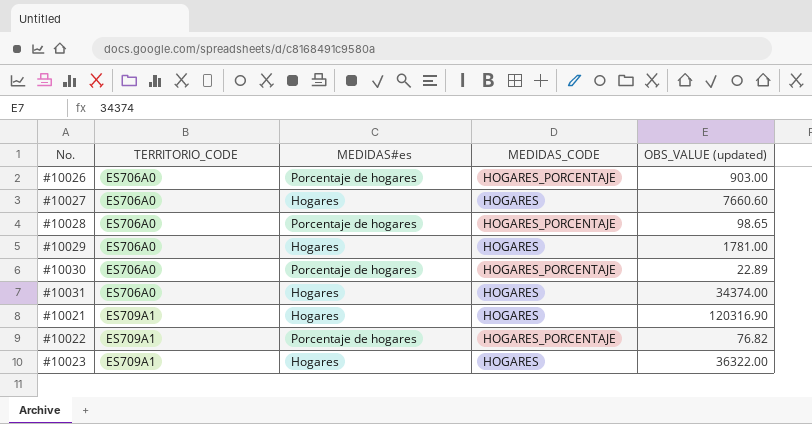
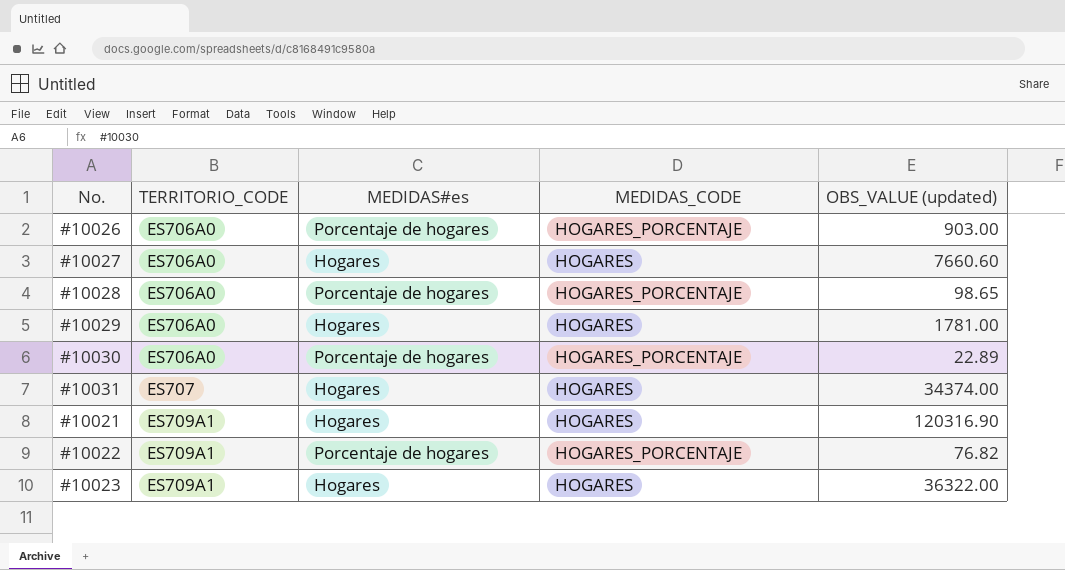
#10031 | TERRITORIO_CODE: ES706A0 -> ES707

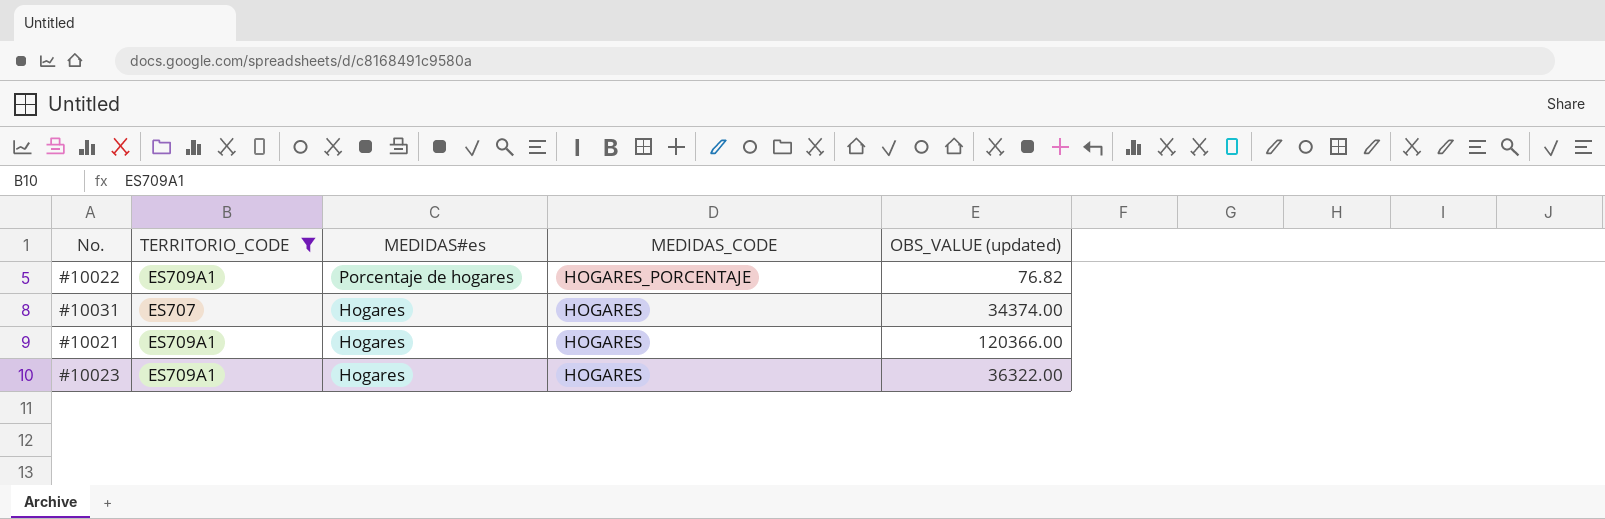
filter: none -> TERRITORIO_CODE != ES706A0
row order: TERRITORIO_CODE ascending -> MEDIDAS#es descending
#10021 | OBS_VALUE (updated): 120316.90 -> 120366.00

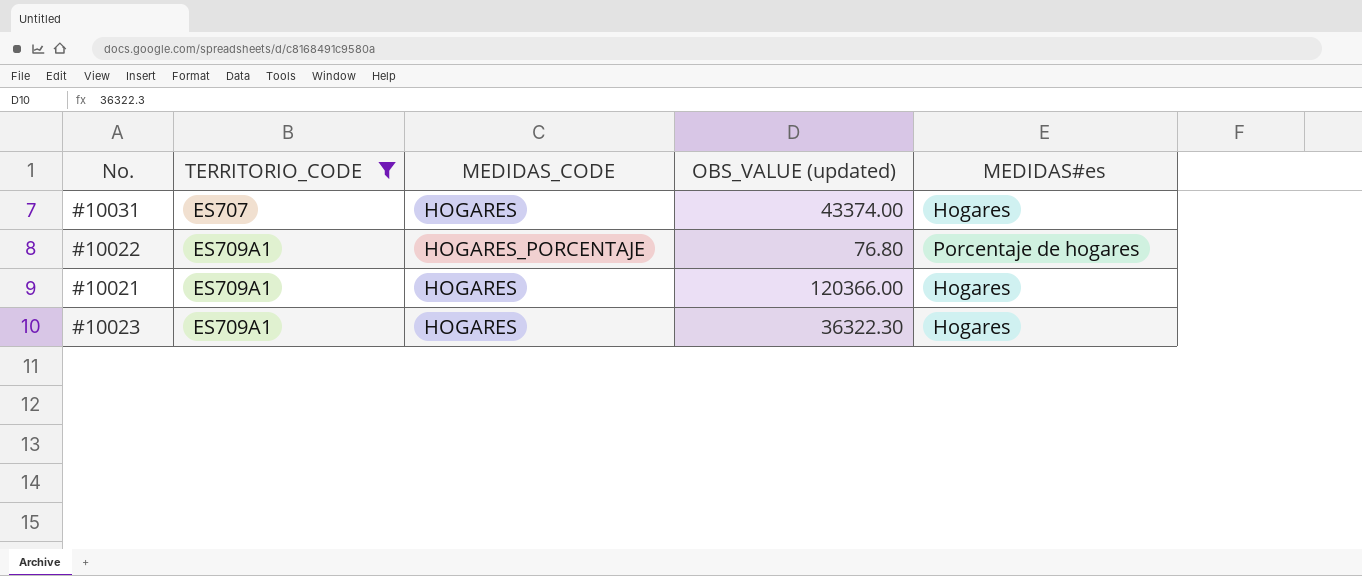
row order: MEDIDAS#es descending -> TERRITORIO_CODE ascending
column MEDIDAS#es | position: 3 -> 5
#10031 | OBS_VALUE (updated): 34374.00 -> 43374.00
#10022 | OBS_VALUE (updated): 76.82 -> 76.80
#10023 | OBS_VALUE (updated): 36322.00 -> 36322.30

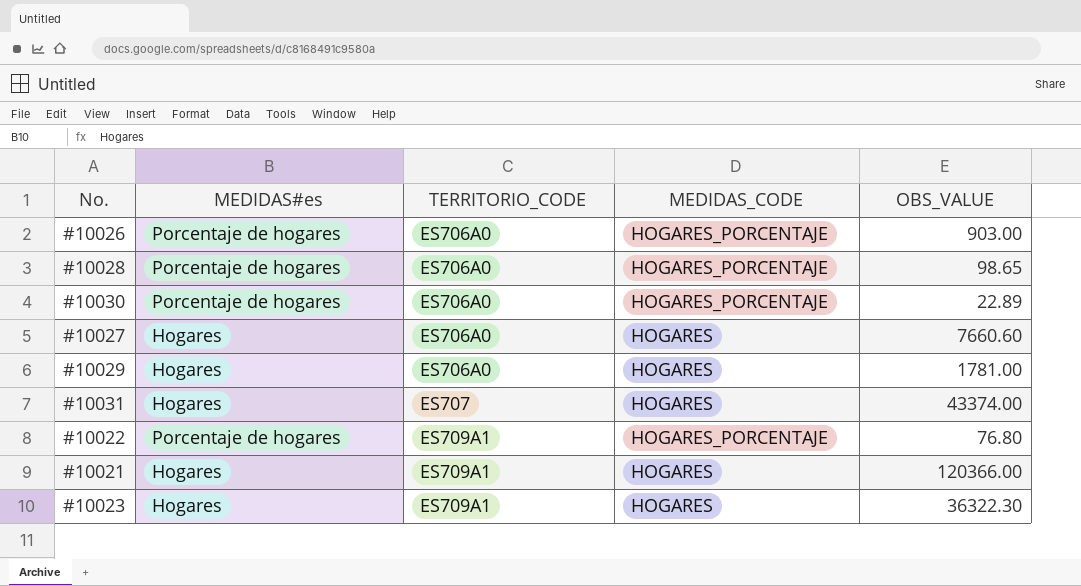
filter: TERRITORIO_CODE != ES706A0 -> none
column MEDIDAS#es | position: 5 -> 2
column name: OBS_VALUE (updated) -> OBS_VALUE

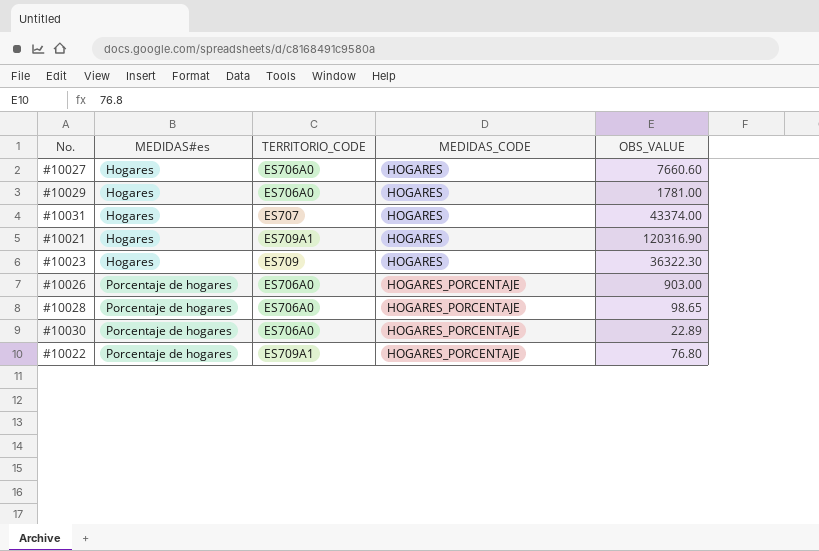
row order: TERRITORIO_CODE ascending -> MEDIDAS#es ascending
#10021 | OBS_VALUE: 120366.00 -> 120316.90
#10023 | TERRITORIO_CODE: ES709A1 -> ES709

